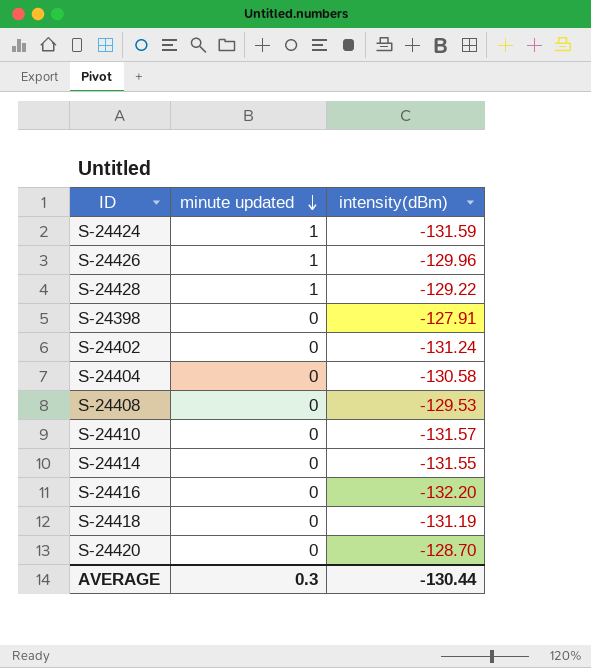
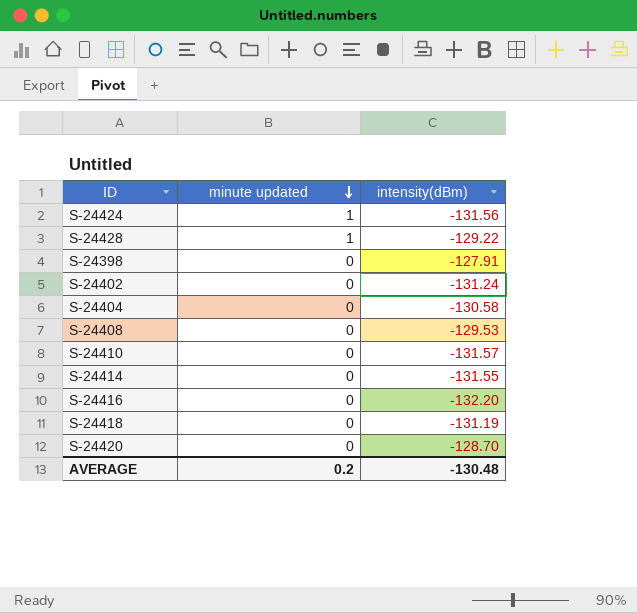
row S-24426: 1 | -129.96 -> none
S-24424 | intensity(dBm): -131.59 -> -131.56
AVERAGE | minute updated: 0.3 -> 0.2
AVERAGE | intensity(dBm): -130.44 -> -130.48

